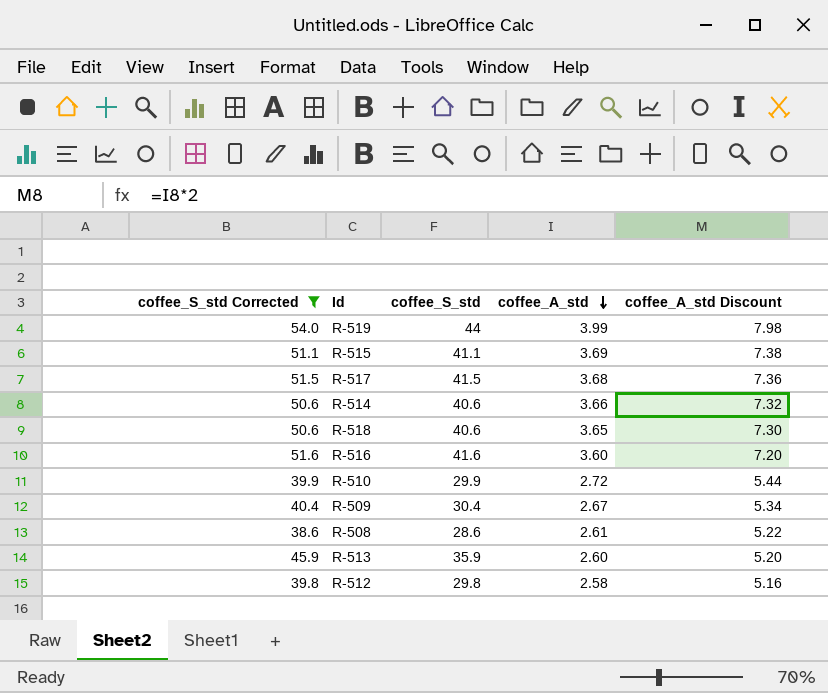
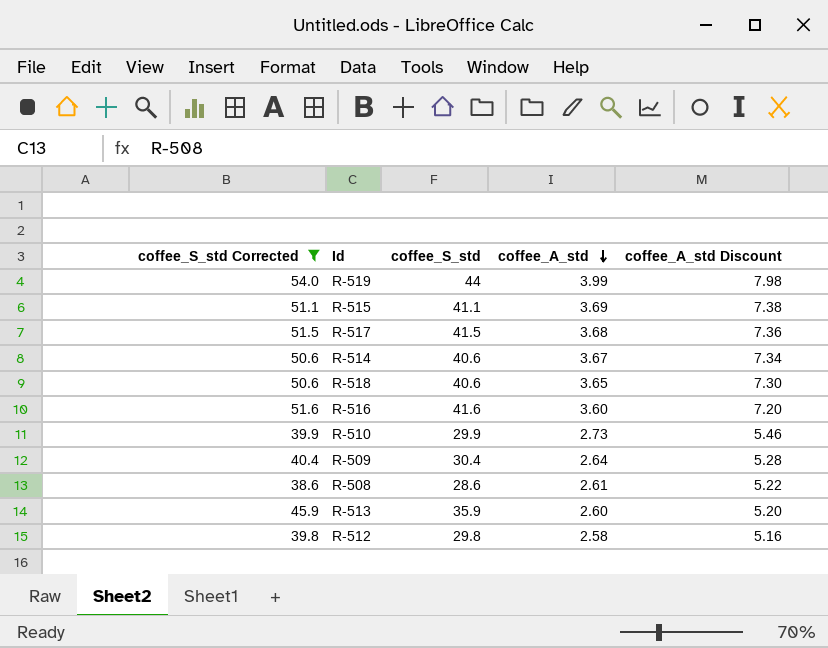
R-514 | coffee_A_std: 3.66 -> 3.67
R-514 | coffee_A_std Discount: 7.32 -> 7.34
R-510 | coffee_A_std: 2.72 -> 2.73
R-510 | coffee_A_std Discount: 5.44 -> 5.46
R-509 | coffee_A_std: 2.67 -> 2.64
R-509 | coffee_A_std Discount: 5.34 -> 5.28

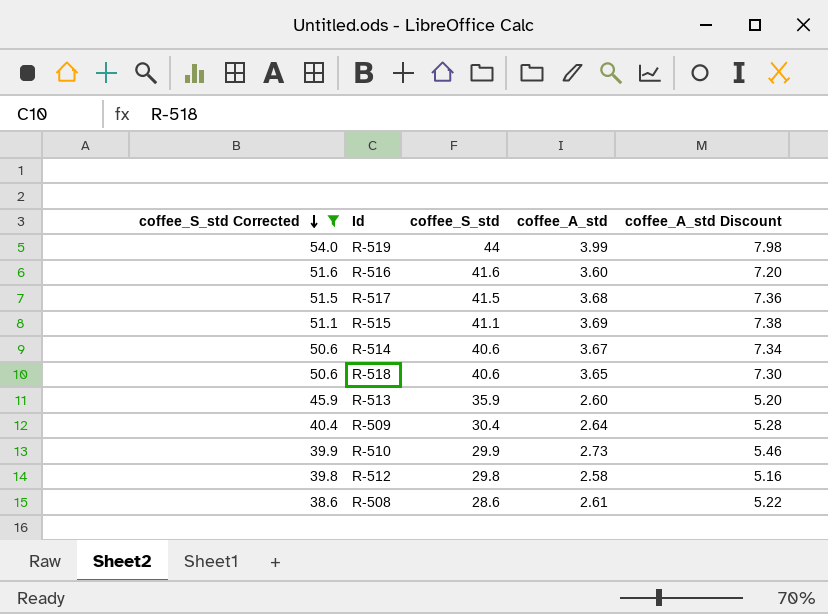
row order: coffee_A_std descending -> coffee_S_std Corrected descending

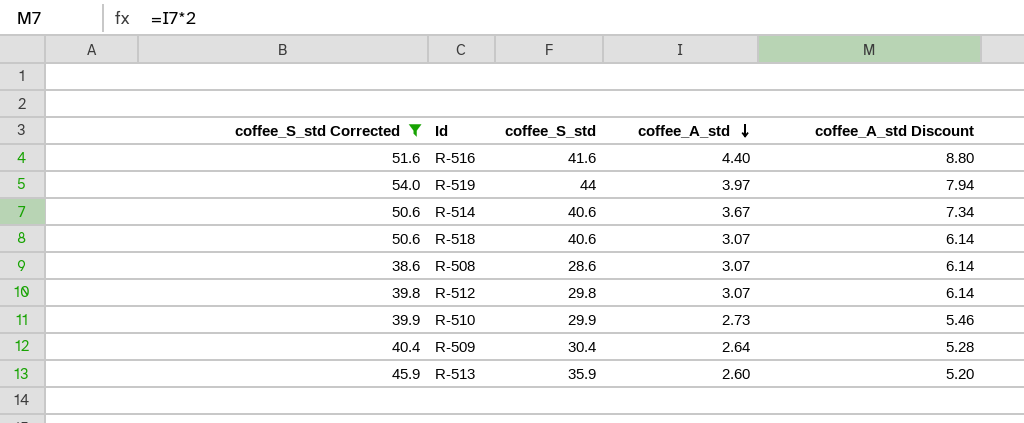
row order: coffee_S_std Corrected descending -> coffee_A_std descending
row R-517: 51.5 | 41.5 | 3.68 | 7.36 -> none
row R-515: 51.1 | 41.1 | 3.69 | 7.38 -> none
R-516 | coffee_A_std: 3.60 -> 4.40
R-516 | coffee_A_std Discount: 7.20 -> 8.80
R-519 | coffee_A_std: 3.99 -> 3.97
R-519 | coffee_A_std Discount: 7.98 -> 7.94
R-518 | coffee_A_std: 3.65 -> 3.07
R-518 | coffee_A_std Discount: 7.30 -> 6.14
R-508 | coffee_A_std: 2.61 -> 3.07
R-508 | coffee_A_std Discount: 5.22 -> 6.14
R-512 | coffee_A_std: 2.58 -> 3.07
R-512 | coffee_A_std Discount: 5.16 -> 6.14

